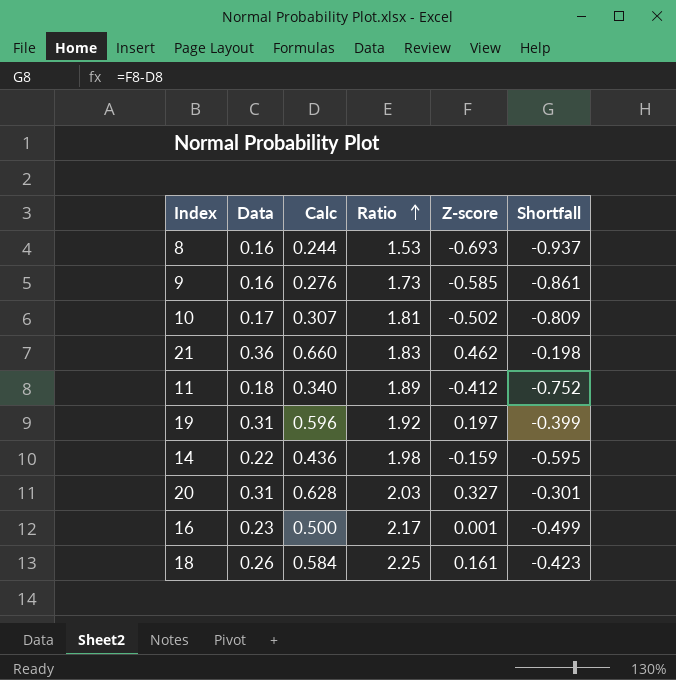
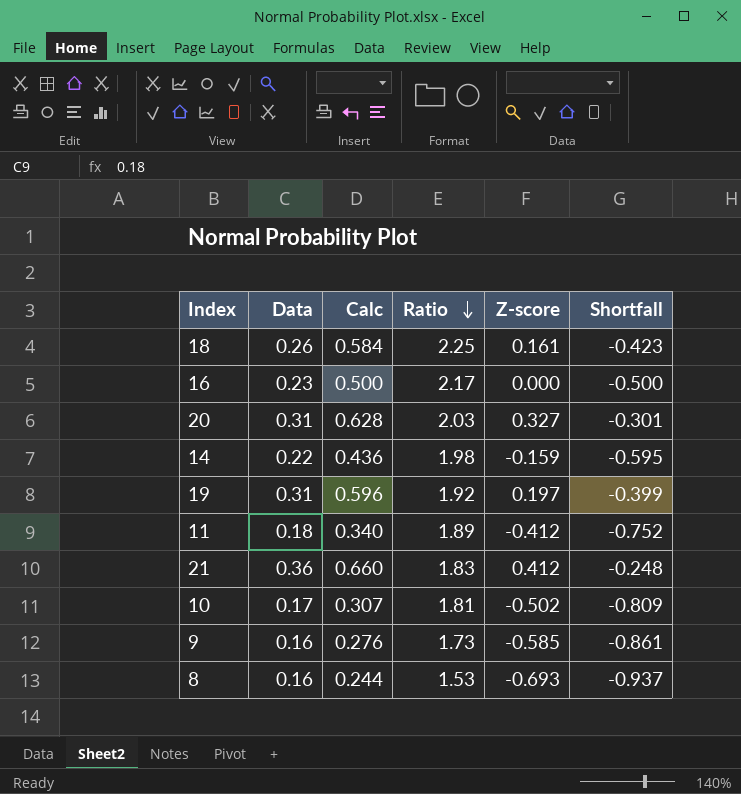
row order: Ratio ascending -> Ratio descending
16 | Z-score: 0.001 -> 0.000
16 | Shortfall: -0.499 -> -0.500
21 | Z-score: 0.462 -> 0.412
21 | Shortfall: -0.198 -> -0.248

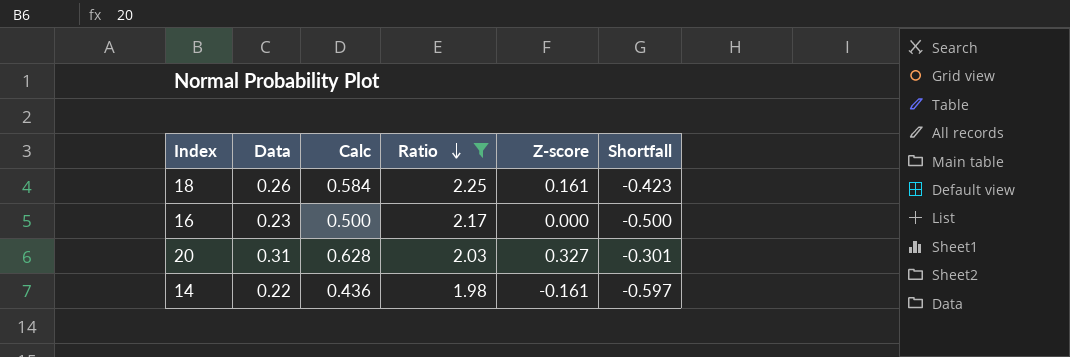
filter: none -> Ratio >= 1.98
14 | Z-score: -0.159 -> -0.161
14 | Shortfall: -0.595 -> -0.597

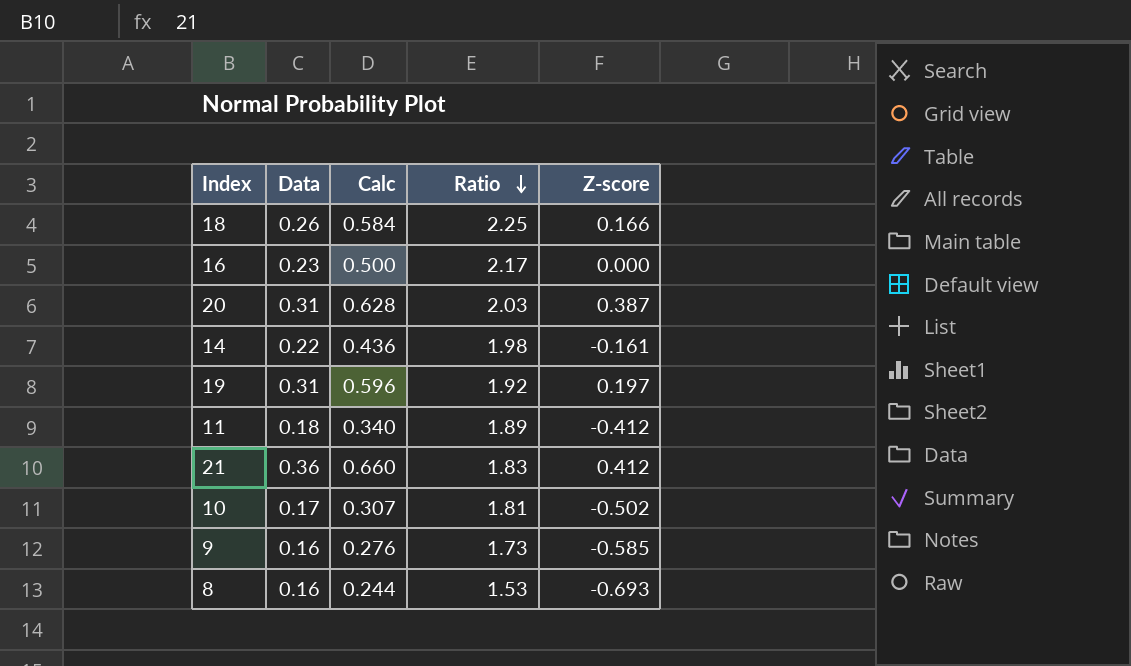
filter: Ratio >= 1.98 -> none
column Shortfall | formula: [Z-score] - [Calc] -> none
18 | Z-score: 0.161 -> 0.166
20 | Z-score: 0.327 -> 0.387

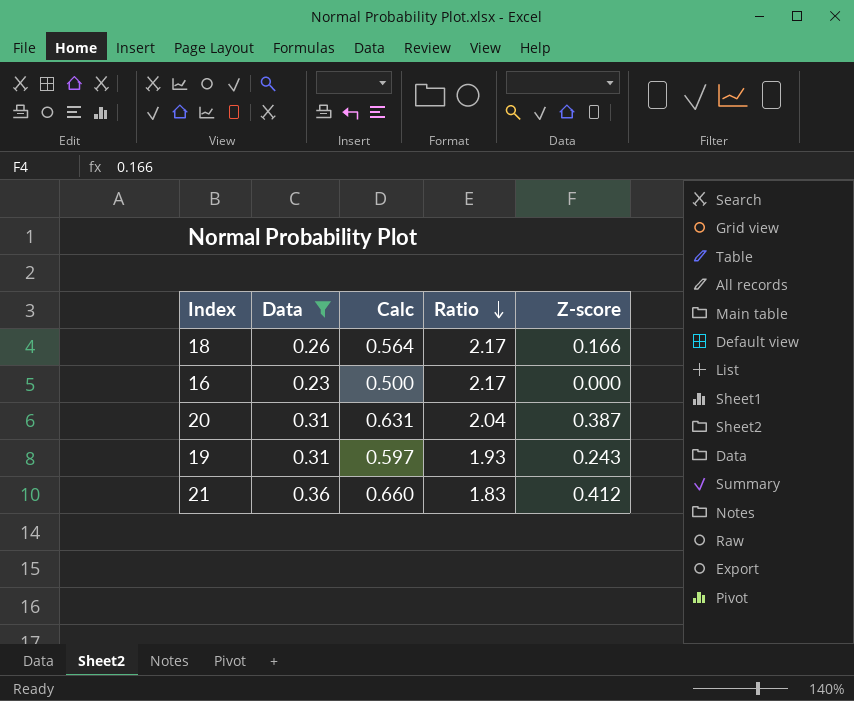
filter: none -> Data >= 0.23
18 | Calc: 0.584 -> 0.564
18 | Ratio: 2.25 -> 2.17
20 | Calc: 0.628 -> 0.631
20 | Ratio: 2.03 -> 2.04
19 | Calc: 0.596 -> 0.597
19 | Ratio: 1.92 -> 1.93
19 | Z-score: 0.197 -> 0.243

